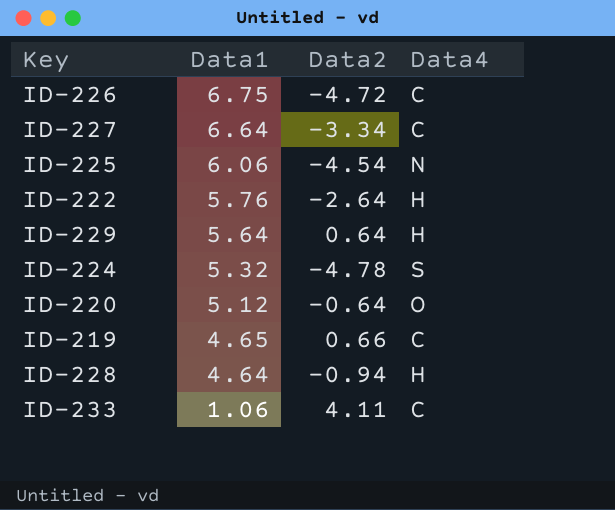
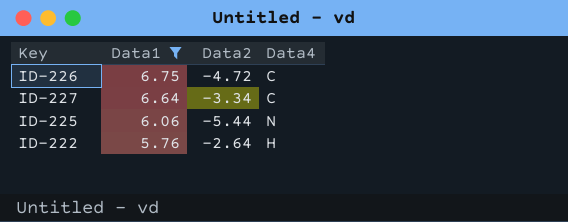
filter: none -> Data1 >= 5.76
ID-225 | Data2: -4.54 -> -5.44

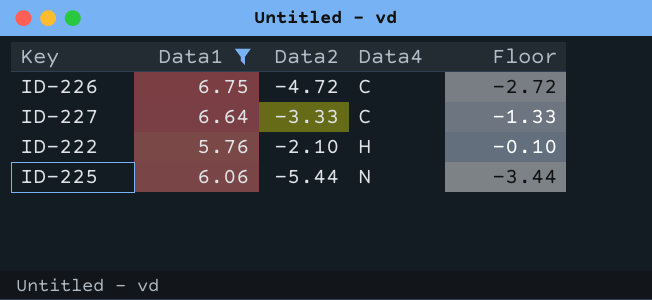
row order: Data1 descending -> Data4 ascending
column Floor | formula: none -> [Data2] + 2
ID-227 | Data2: -3.34 -> -3.33
ID-222 | Data2: -2.64 -> -2.10

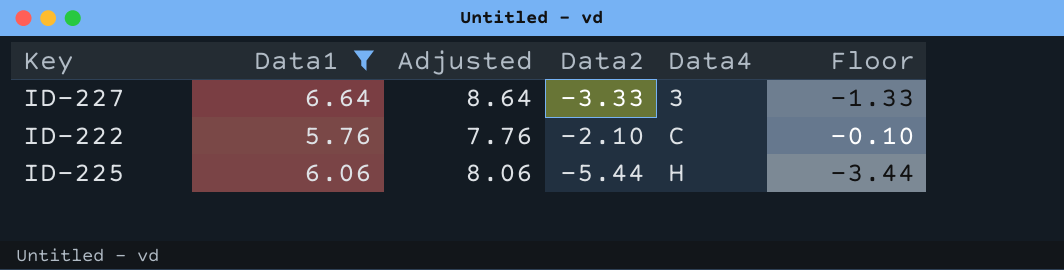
column Adjusted | formula: none -> [Data1] + 2
row ID-226: 6.75 | -4.72 | C | -2.72 -> none
ID-227 | Data4: C -> 3
ID-222 | Data4: H -> C
ID-225 | Data4: N -> H

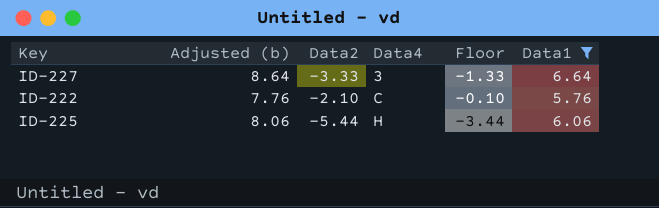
column name: Adjusted -> Adjusted (b)
column Data1 | position: 2 -> 6

